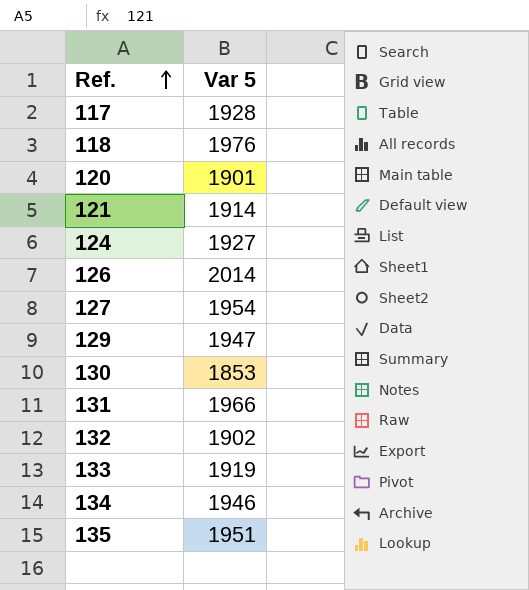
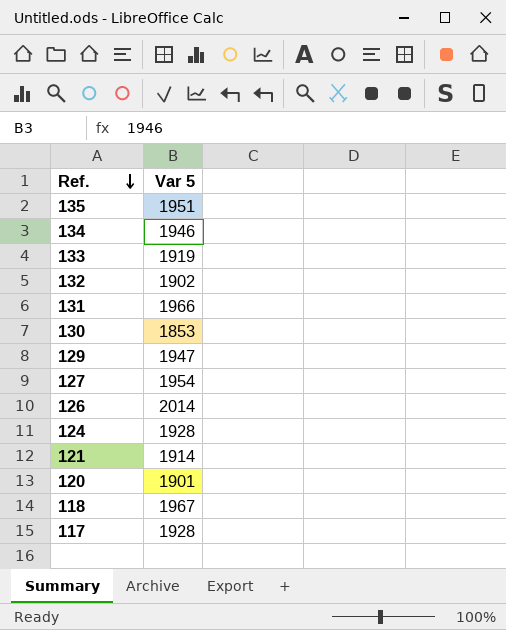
row order: Ref. ascending -> Ref. descending
124 | Var 5: 1927 -> 1928
118 | Var 5: 1976 -> 1967

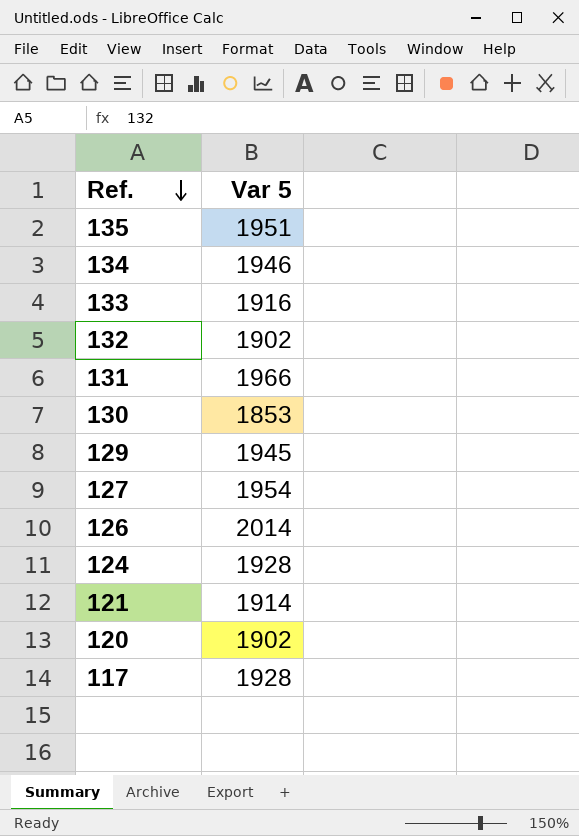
row 118: 1967 -> none
133 | Var 5: 1919 -> 1916
129 | Var 5: 1947 -> 1945
120 | Var 5: 1901 -> 1902

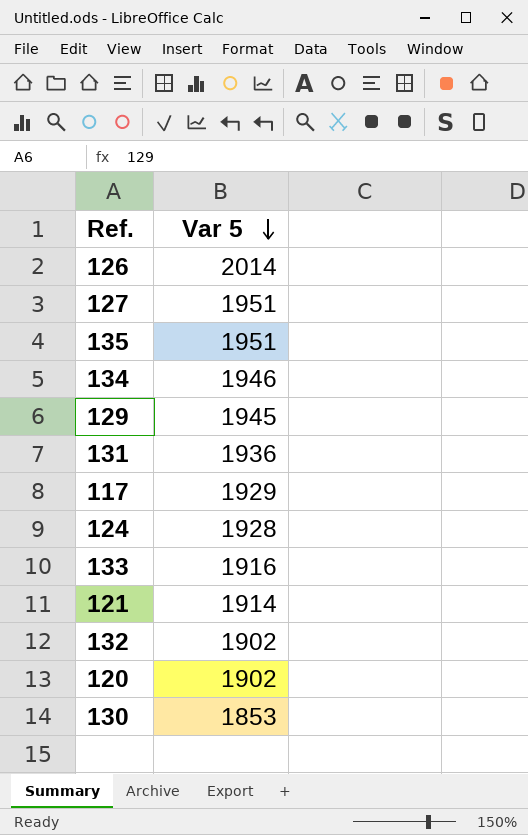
row order: Ref. descending -> Var 5 descending
127 | Var 5: 1954 -> 1951
131 | Var 5: 1966 -> 1936
117 | Var 5: 1928 -> 1929

